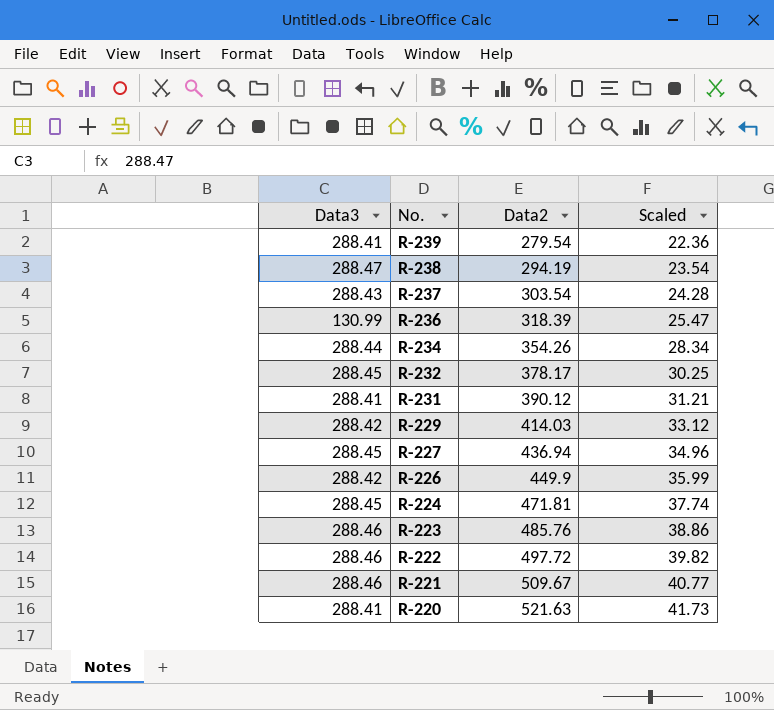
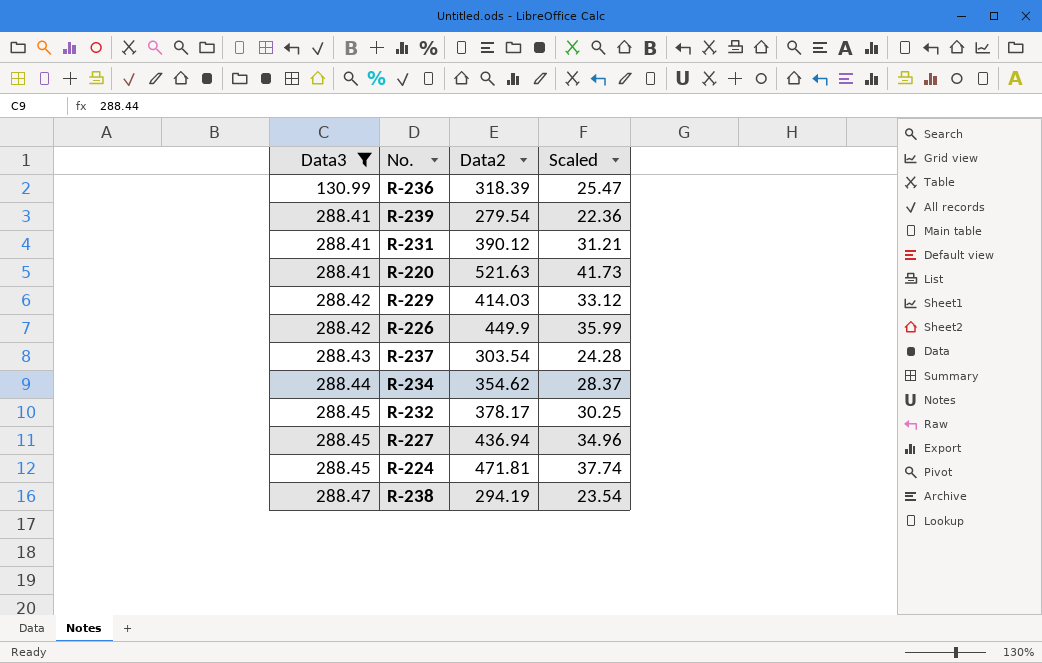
filter: none -> Data3 != 288.46
row order: No. descending -> Data3 ascending
R-234 | Data2: 354.26 -> 354.62
R-234 | Scaled: 28.34 -> 28.37

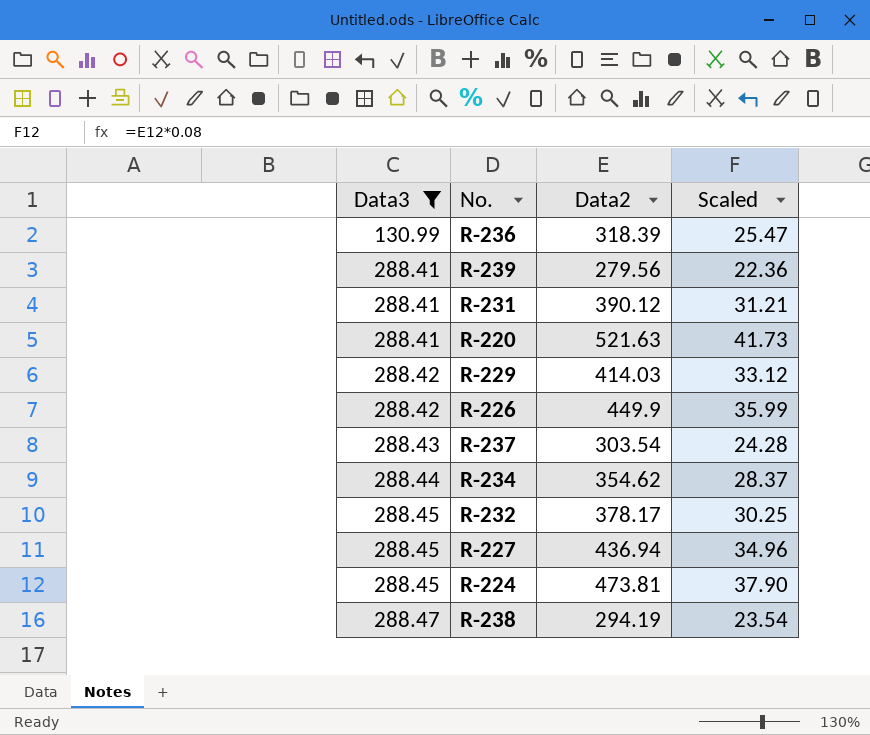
R-239 | Data2: 279.54 -> 279.56
R-224 | Data2: 471.81 -> 473.81
R-224 | Scaled: 37.74 -> 37.90

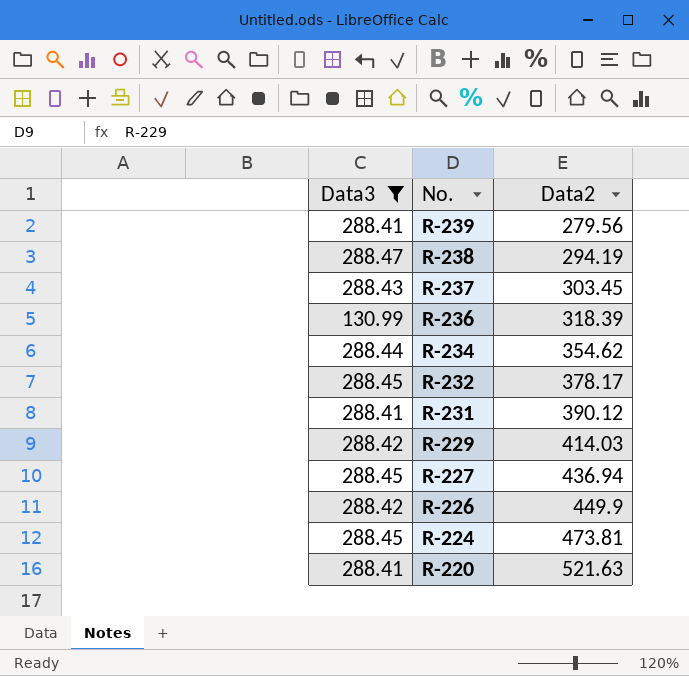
row order: Data3 ascending -> No. descending
column Scaled | formula: [Data2] * 0.08 -> none
R-237 | Data2: 303.54 -> 303.45

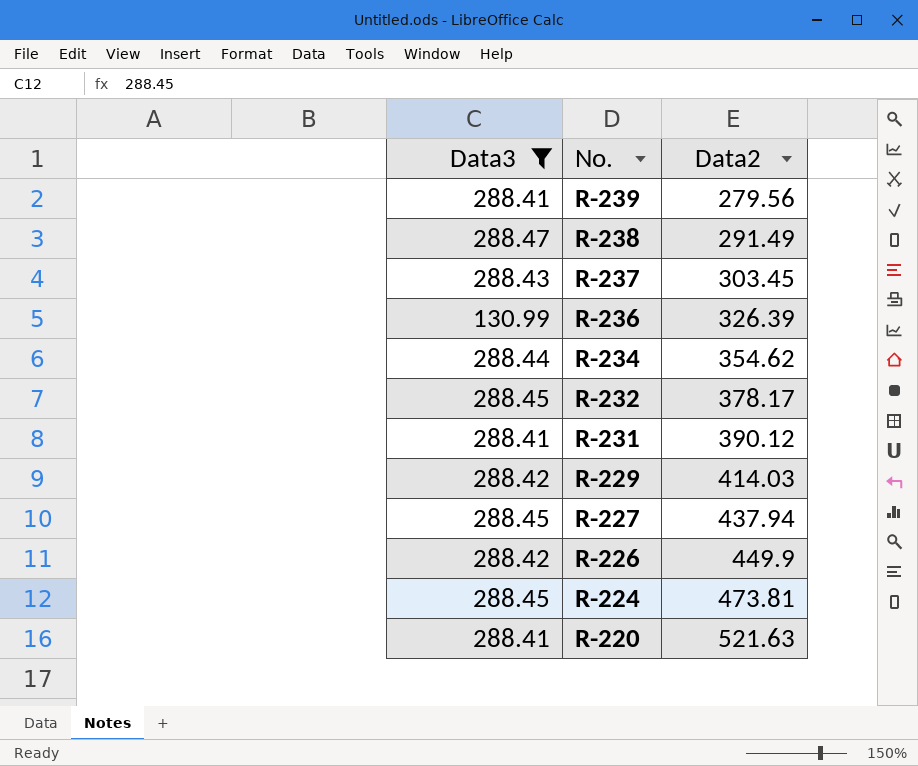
R-238 | Data2: 294.19 -> 291.49
R-236 | Data2: 318.39 -> 326.39
R-227 | Data2: 436.94 -> 437.94

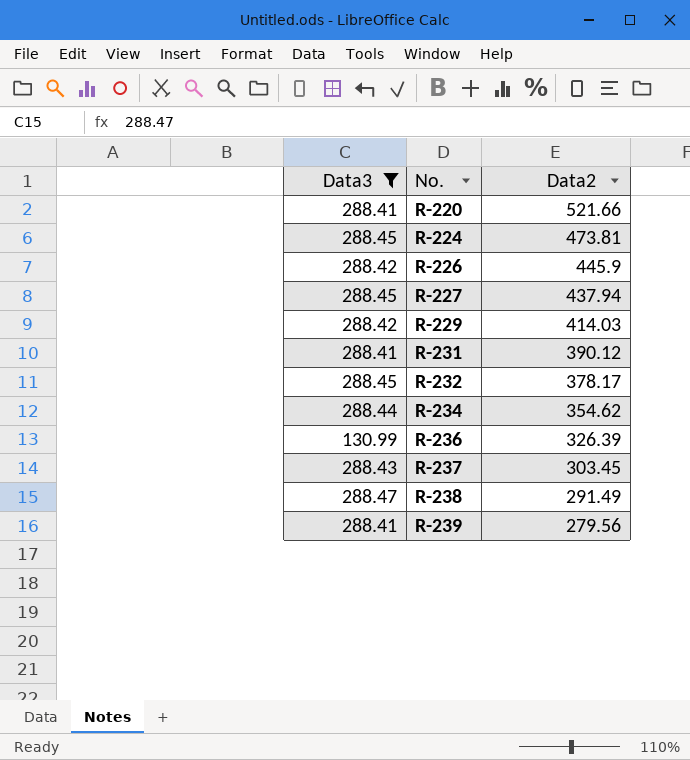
row order: No. descending -> No. ascending
R-220 | Data2: 521.63 -> 521.66
R-226 | Data2: 449.9 -> 445.9

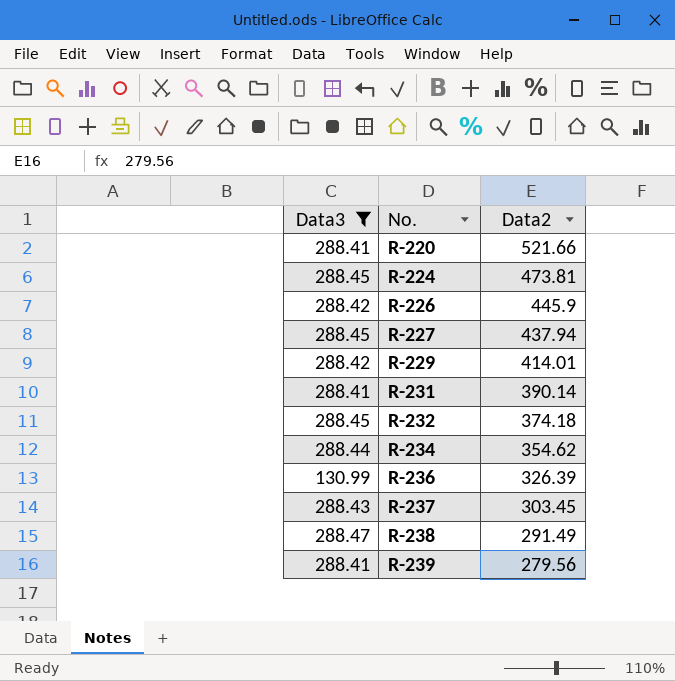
R-229 | Data2: 414.03 -> 414.01
R-231 | Data2: 390.12 -> 390.14
R-232 | Data2: 378.17 -> 374.18

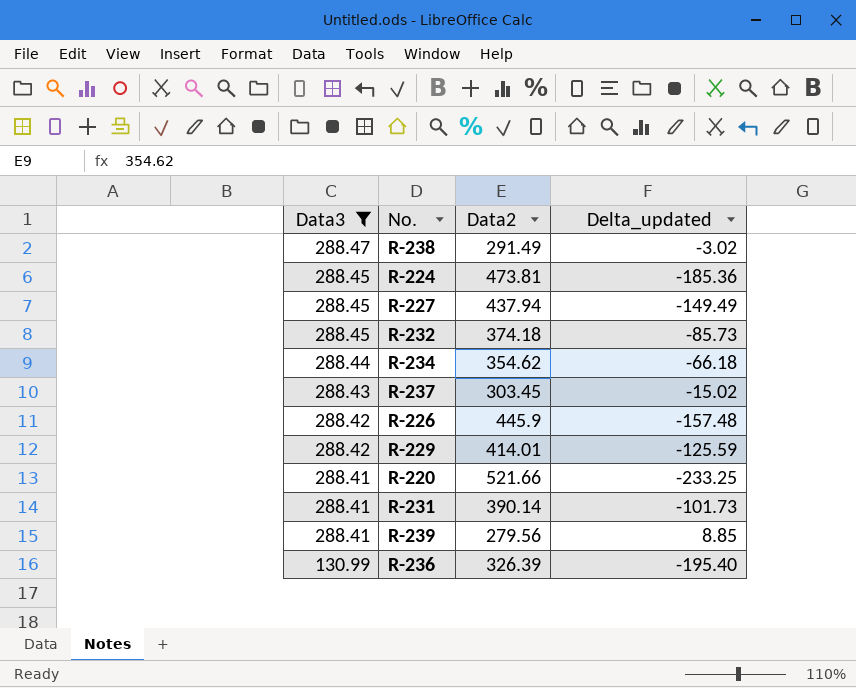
row order: No. ascending -> Data3 descending
column Delta_updated | formula: none -> [Data3] - [Data2]

